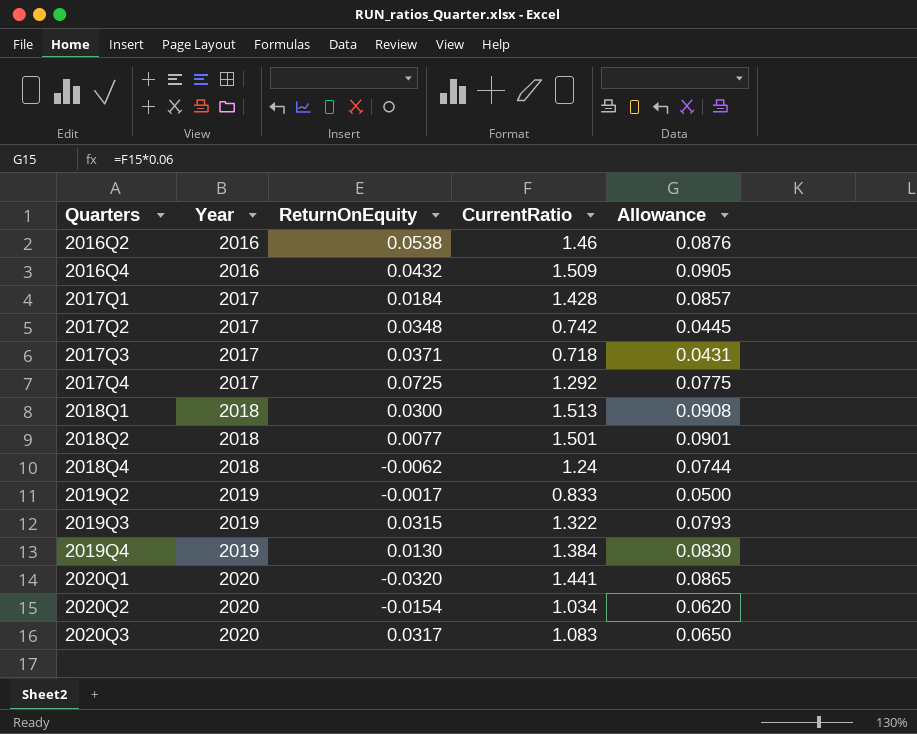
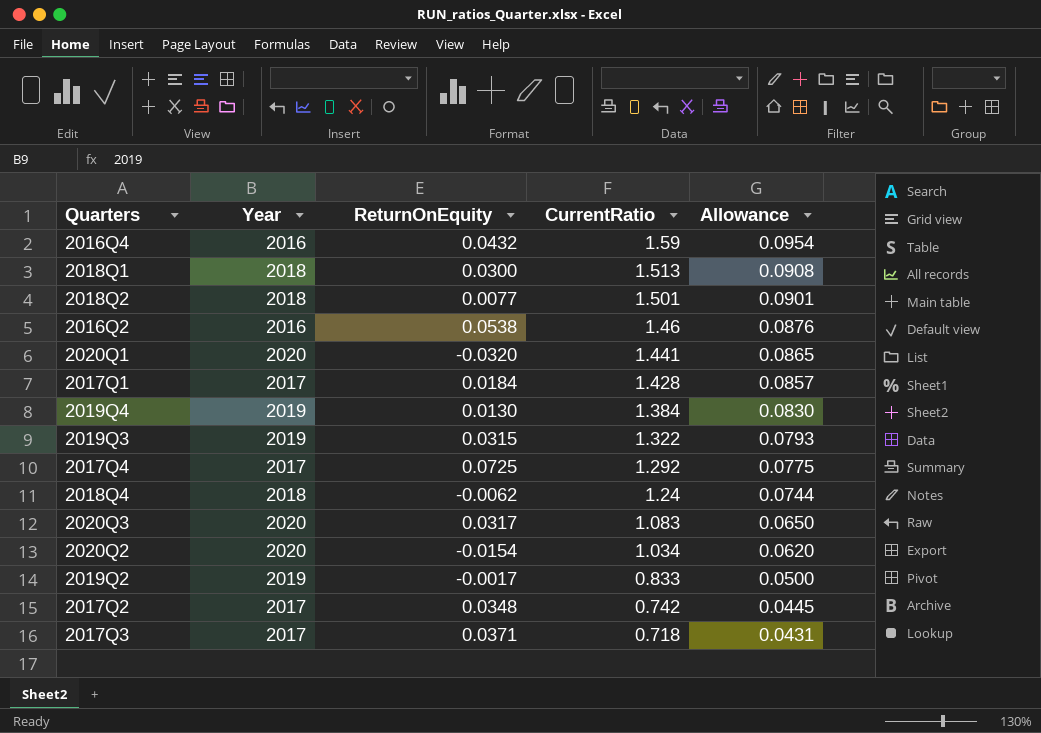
row order: Quarters ascending -> CurrentRatio descending
2016Q4 | CurrentRatio: 1.509 -> 1.59
2016Q4 | Allowance: 0.0905 -> 0.0954

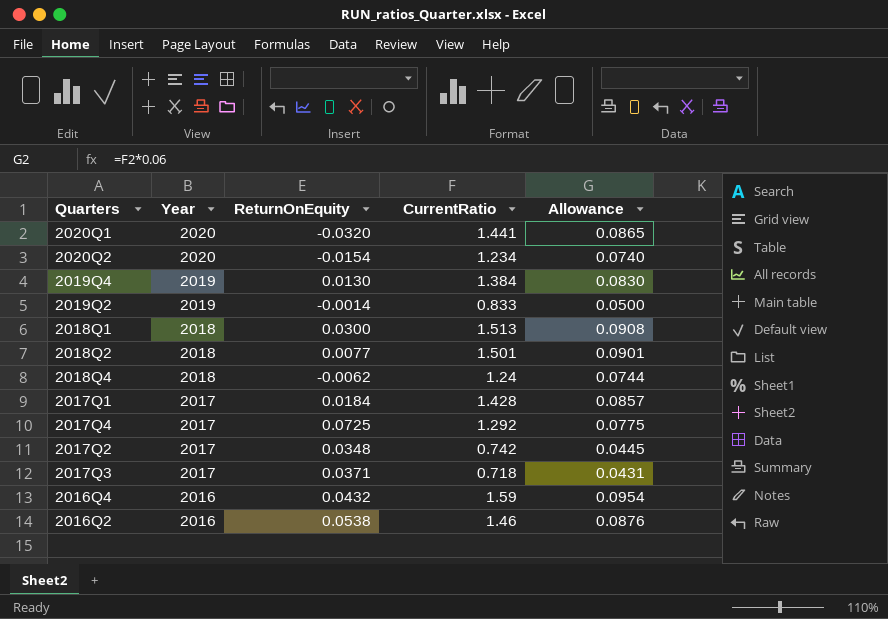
row order: CurrentRatio descending -> Year descending
row 2019Q3: 2019 | 0.0315 | 1.322 | 0.0793 -> none
row 2020Q3: 2020 | 0.0317 | 1.083 | 0.0650 -> none
2020Q2 | CurrentRatio: 1.034 -> 1.234
2020Q2 | Allowance: 0.0620 -> 0.0740
2019Q2 | ReturnOnEquity: -0.0017 -> -0.0014

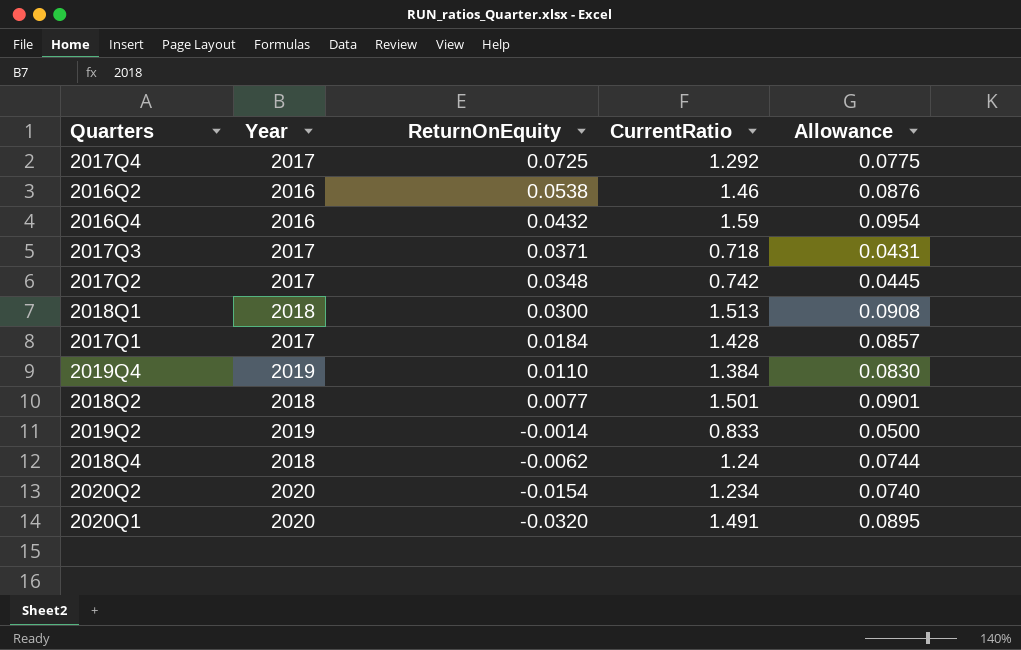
row order: Year descending -> ReturnOnEquity descending
2019Q4 | ReturnOnEquity: 0.0130 -> 0.0110
2020Q1 | CurrentRatio: 1.441 -> 1.491
2020Q1 | Allowance: 0.0865 -> 0.0895

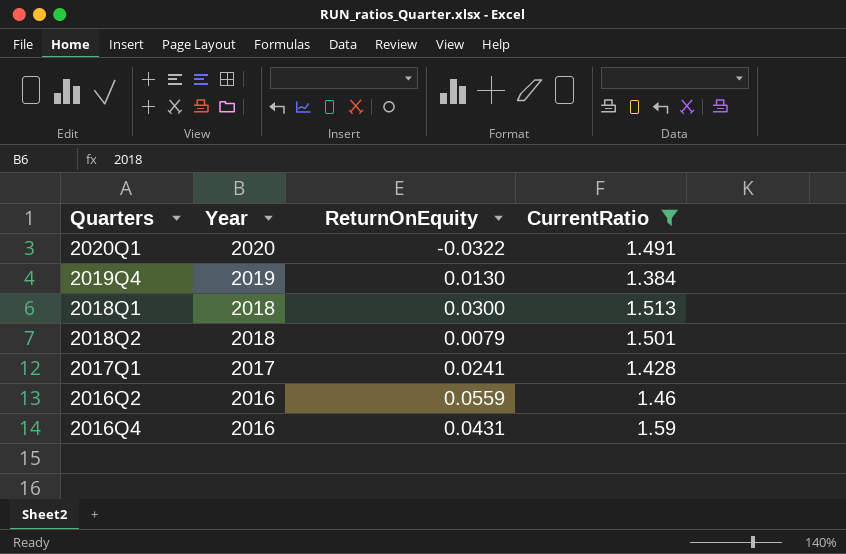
filter: none -> CurrentRatio >= 1.384
row order: ReturnOnEquity descending -> Year descending
column Allowance | formula: [CurrentRatio] * 0.06 -> none
2020Q1 | ReturnOnEquity: -0.0320 -> -0.0322
2019Q4 | ReturnOnEquity: 0.0110 -> 0.0130
2018Q2 | ReturnOnEquity: 0.0077 -> 0.0079
2017Q1 | ReturnOnEquity: 0.0184 -> 0.0241
2016Q2 | ReturnOnEquity: 0.0538 -> 0.0559
2016Q4 | ReturnOnEquity: 0.0432 -> 0.0431

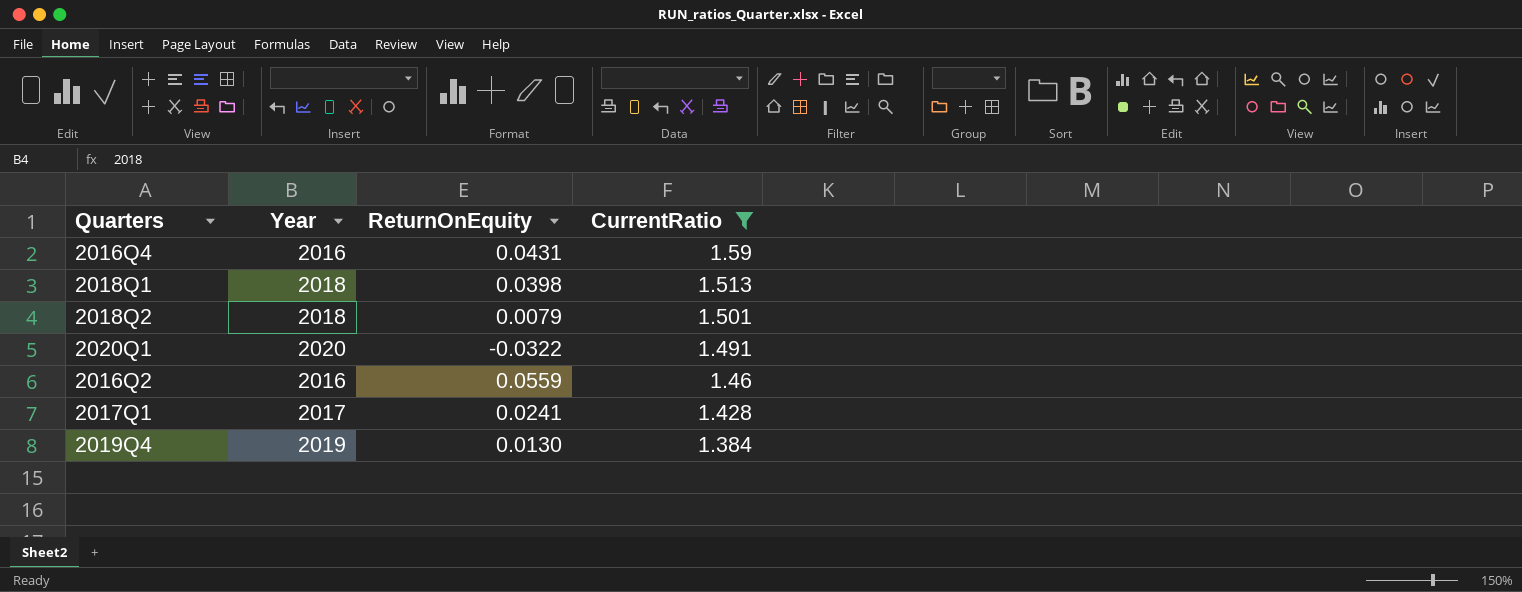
row order: Year descending -> CurrentRatio descending
2018Q1 | ReturnOnEquity: 0.0300 -> 0.0398

